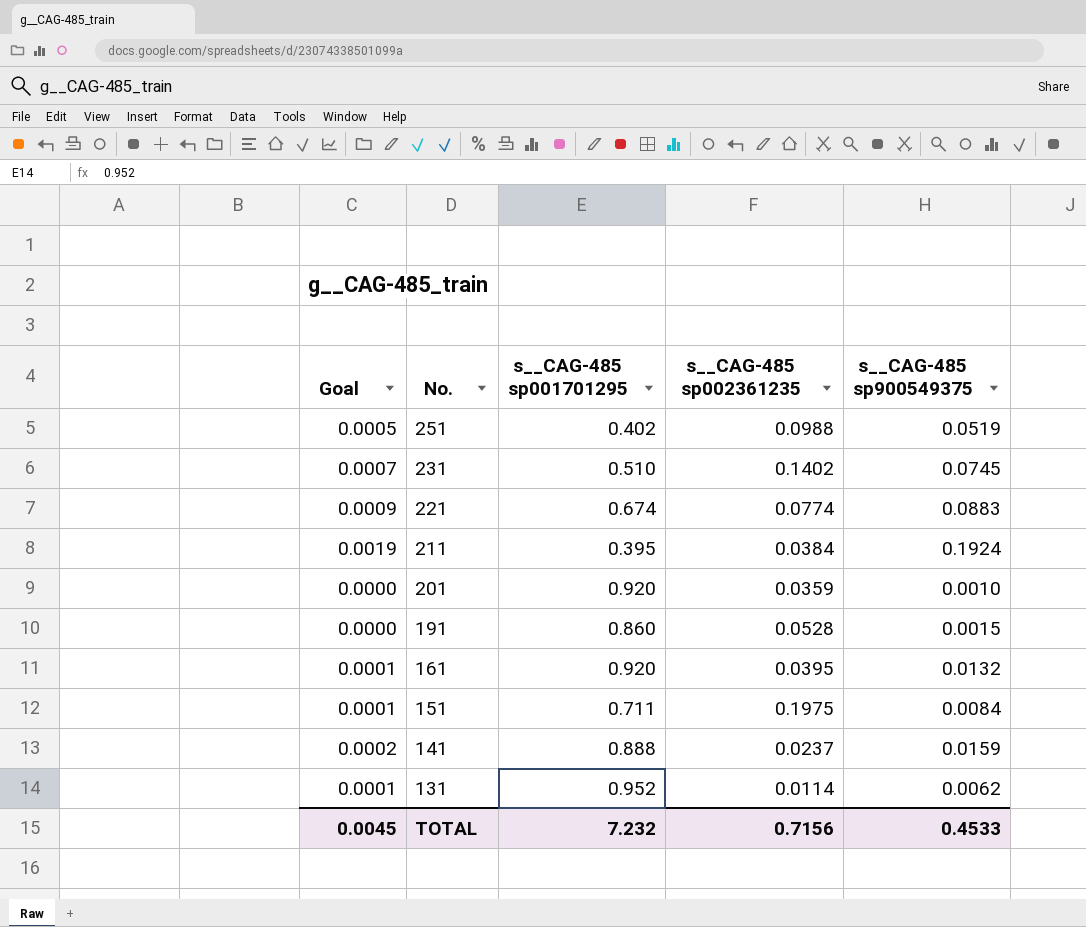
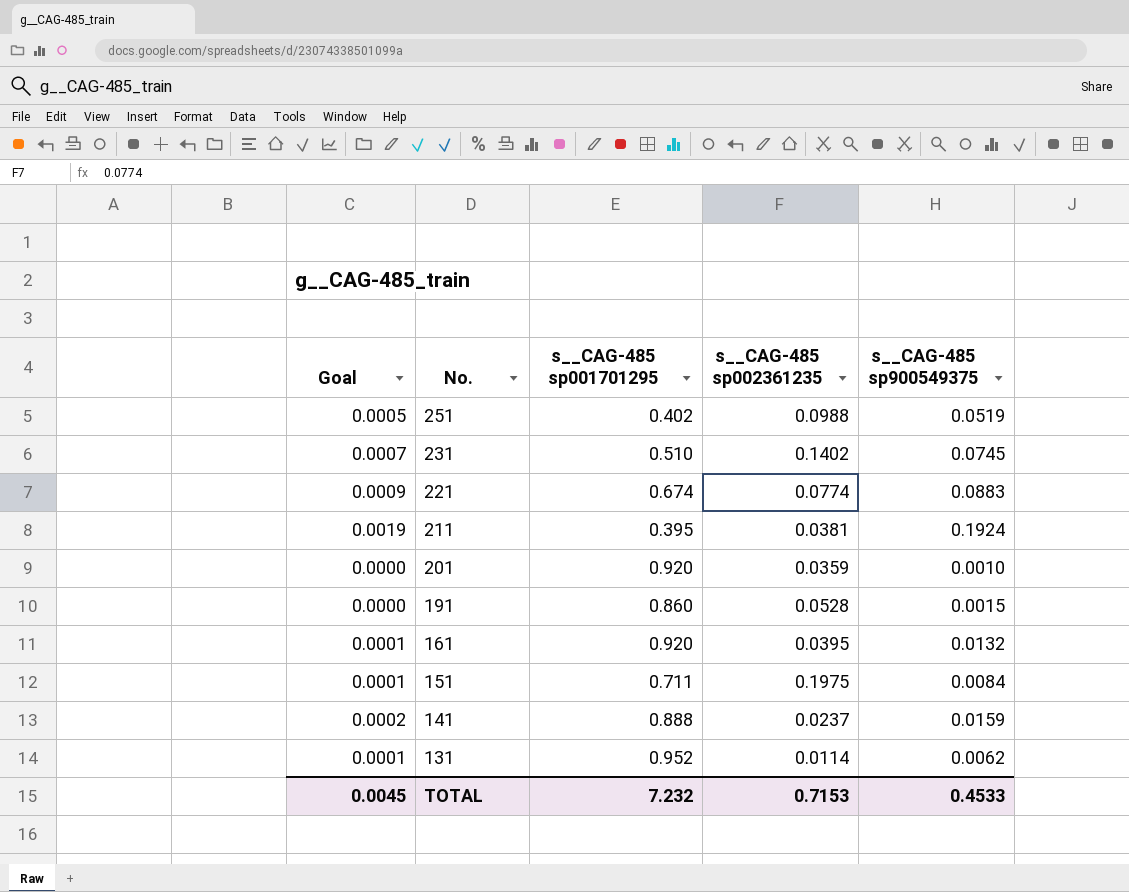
211 | s__CAG-485 sp002361235: 0.0384 -> 0.0381
TOTAL | s__CAG-485 sp002361235: 0.7156 -> 0.7153

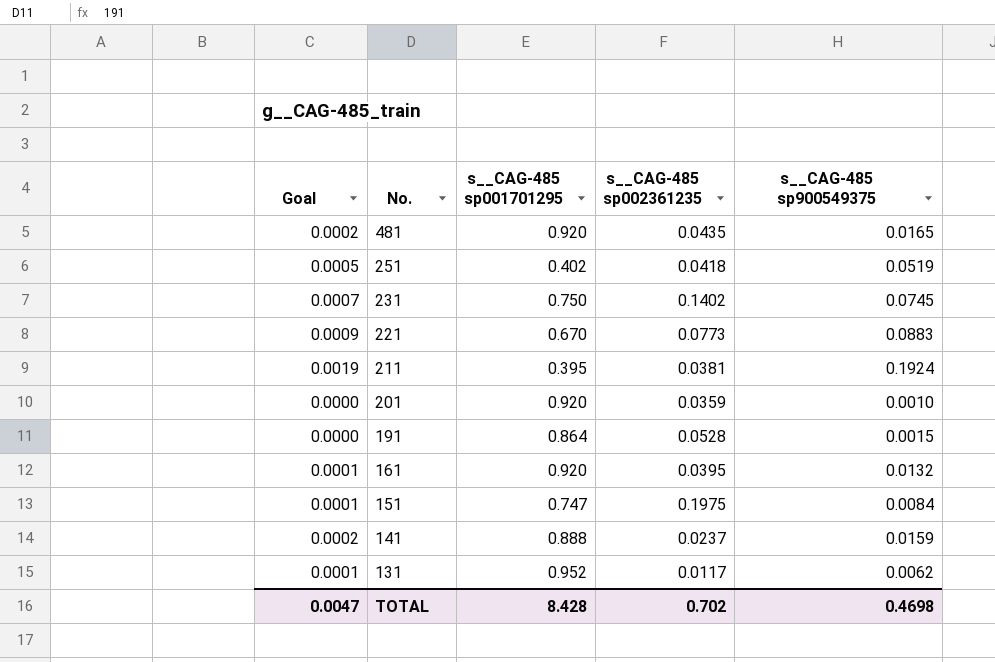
row 481: none -> 0.0002 | 0.920 | 0.0435 | 0.0165
251 | s__CAG-485 sp002361235: 0.0988 -> 0.0418
231 | s__CAG-485 sp001701295: 0.510 -> 0.750
221 | s__CAG-485 sp001701295: 0.674 -> 0.670
221 | s__CAG-485 sp002361235: 0.0774 -> 0.0773
191 | s__CAG-485 sp001701295: 0.860 -> 0.864
151 | s__CAG-485 sp001701295: 0.711 -> 0.747
131 | s__CAG-485 sp002361235: 0.0114 -> 0.0117
TOTAL | Goal: 0.0045 -> 0.0047
TOTAL | s__CAG-485 sp001701295: 7.232 -> 8.428
TOTAL | s__CAG-485 sp002361235: 0.7153 -> 0.702
TOTAL | s__CAG-485 sp900549375: 0.4533 -> 0.4698

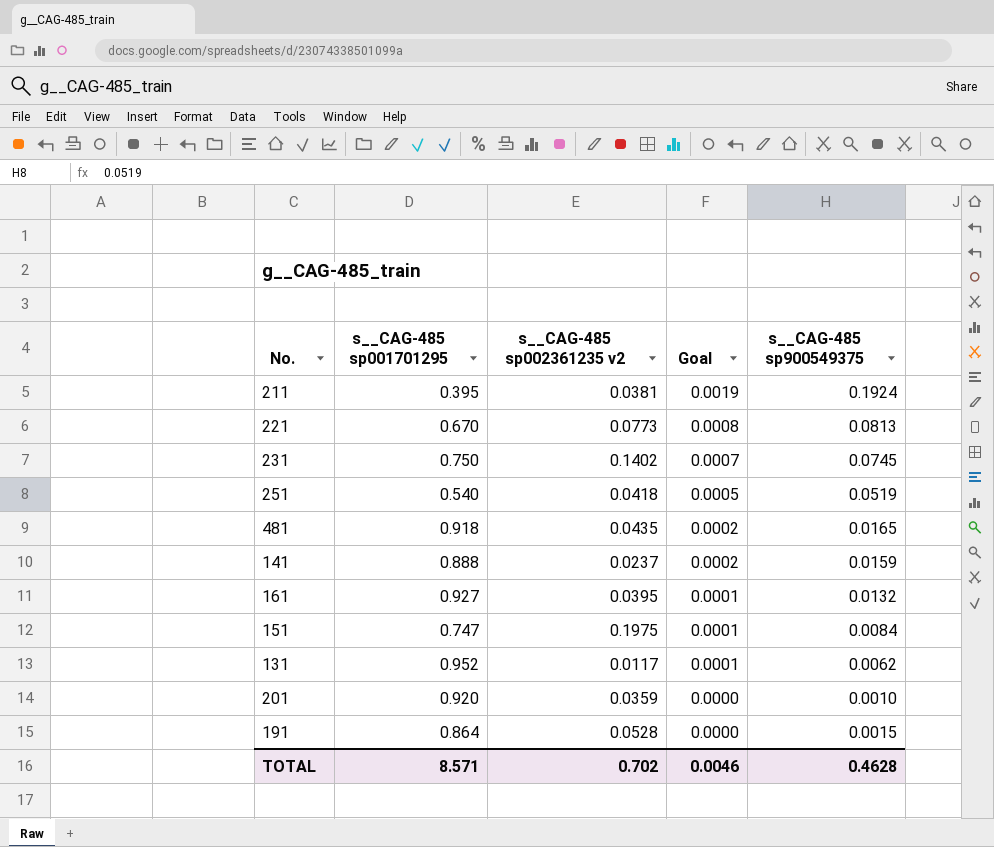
row order: No. descending -> Goal descending
column name: s__CAG-485 sp002361235 -> s__CAG-485 sp002361235 v2
column Goal | position: 1 -> 4
221 | Goal: 0.0009 -> 0.0008
221 | s__CAG-485 sp900549375: 0.0883 -> 0.0813
251 | s__CAG-485 sp001701295: 0.402 -> 0.540
481 | s__CAG-485 sp001701295: 0.920 -> 0.918
161 | s__CAG-485 sp001701295: 0.920 -> 0.927
TOTAL | s__CAG-485 sp001701295: 8.428 -> 8.571
TOTAL | Goal: 0.0047 -> 0.0046
TOTAL | s__CAG-485 sp900549375: 0.4698 -> 0.4628

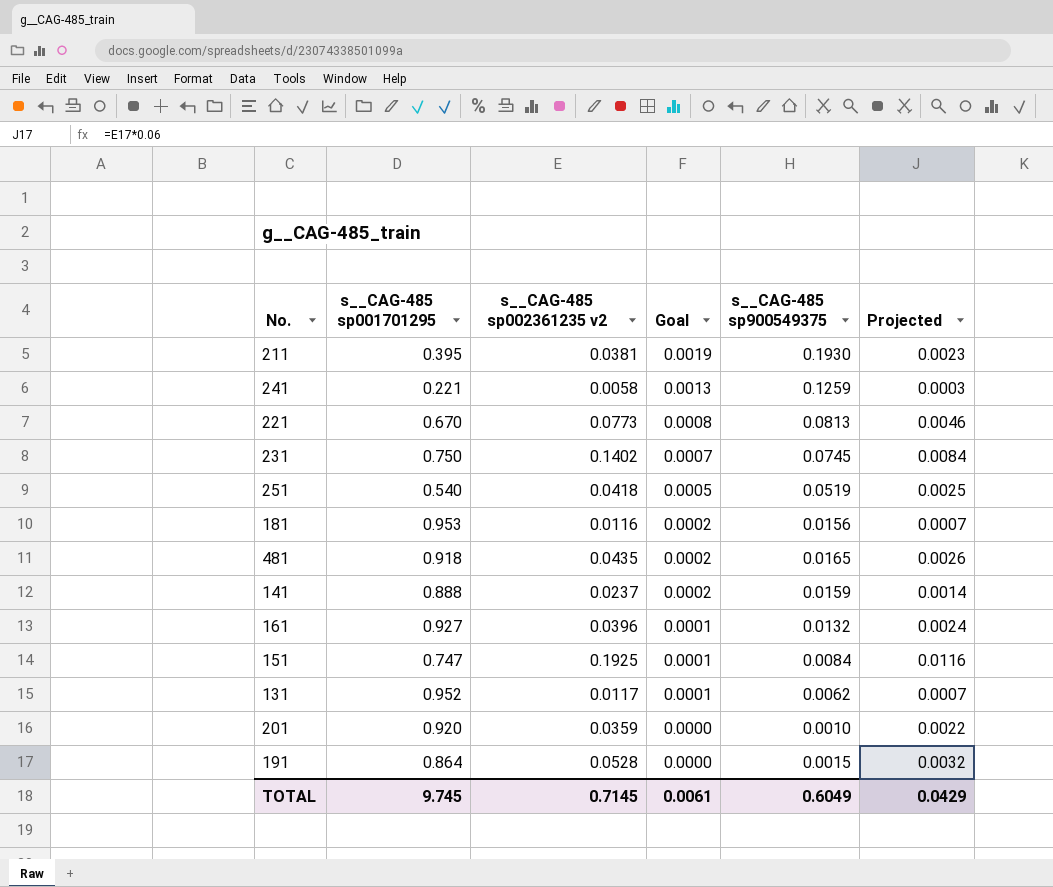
column Projected | formula: none -> [s__CAG-485 sp002361235 v2] * 0.06
211 | s__CAG-485 sp900549375: 0.1924 -> 0.1930
row 241: none -> 0.221 | 0.0058 | 0.0013 | 0.1259 | 0.0003
row 181: none -> 0.953 | 0.0116 | 0.0002 | 0.0156 | 0.0007
161 | s__CAG-485 sp002361235 v2: 0.0395 -> 0.0396
151 | s__CAG-485 sp002361235 v2: 0.1975 -> 0.1925
TOTAL | s__CAG-485 sp001701295: 8.571 -> 9.745
TOTAL | s__CAG-485 sp002361235 v2: 0.702 -> 0.7145
TOTAL | Goal: 0.0046 -> 0.0061
TOTAL | s__CAG-485 sp900549375: 0.4628 -> 0.6049

